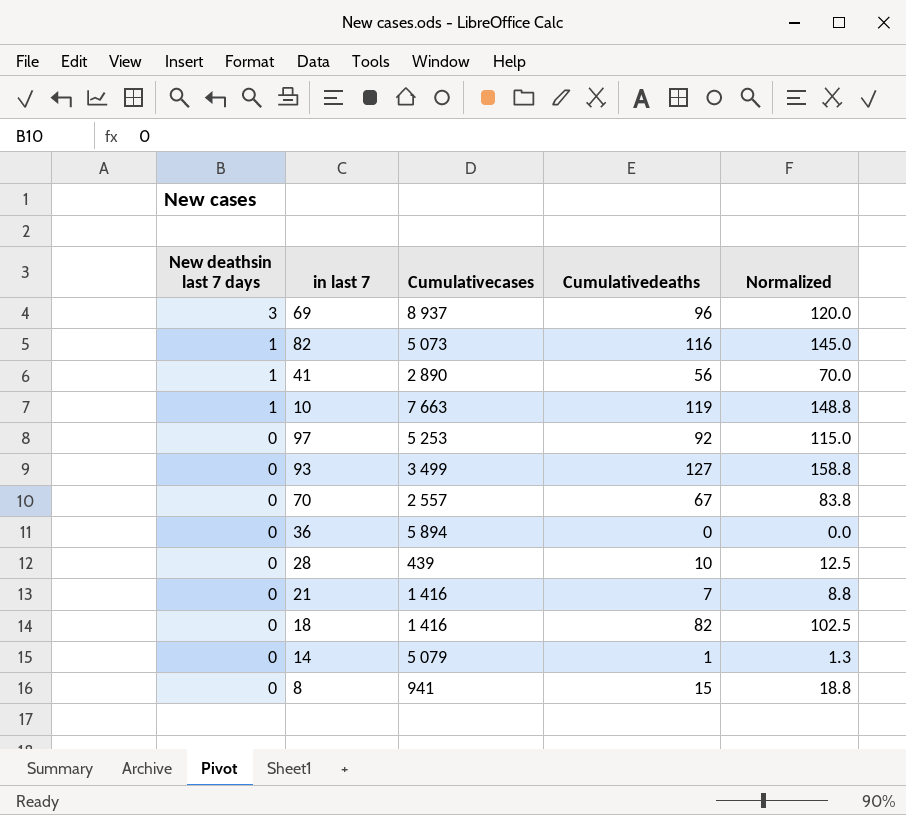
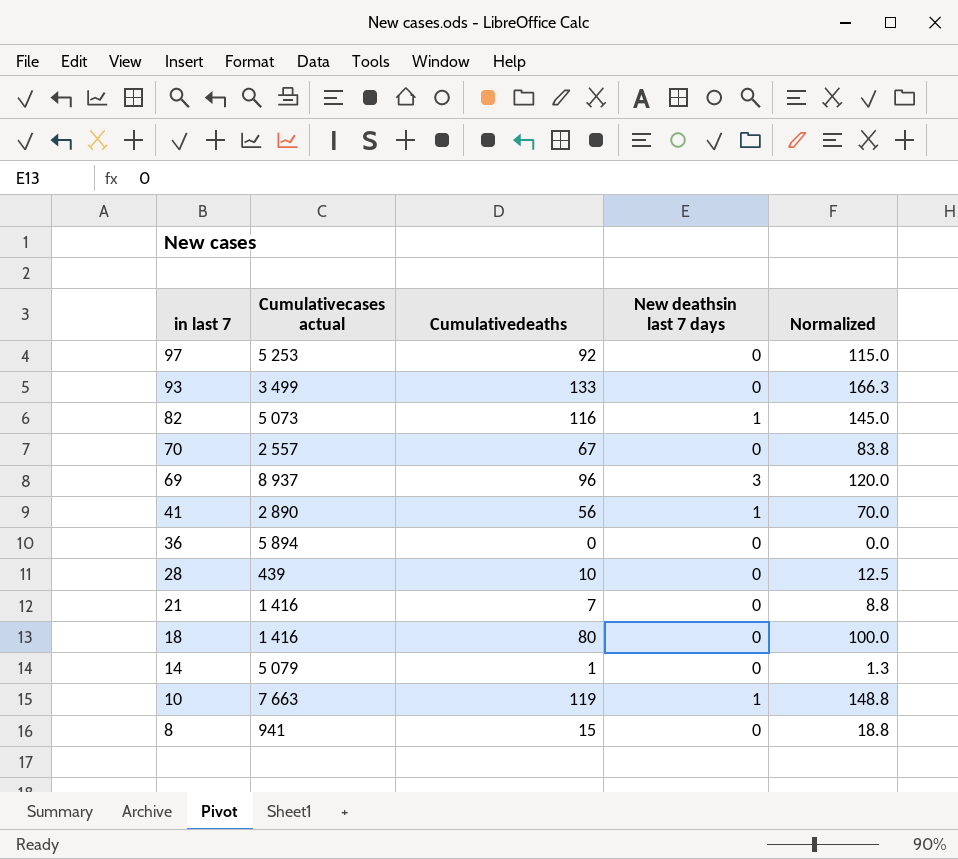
row order: New deathsin last 7 days descending -> in last 7 descending
column name: Cumulativecases -> Cumulativecases actual
column New deathsin last 7 days | position: 1 -> 4
93 | Cumulativedeaths: 127 -> 133
93 | Normalized: 158.8 -> 166.3
18 | Cumulativedeaths: 82 -> 80
18 | Normalized: 102.5 -> 100.0

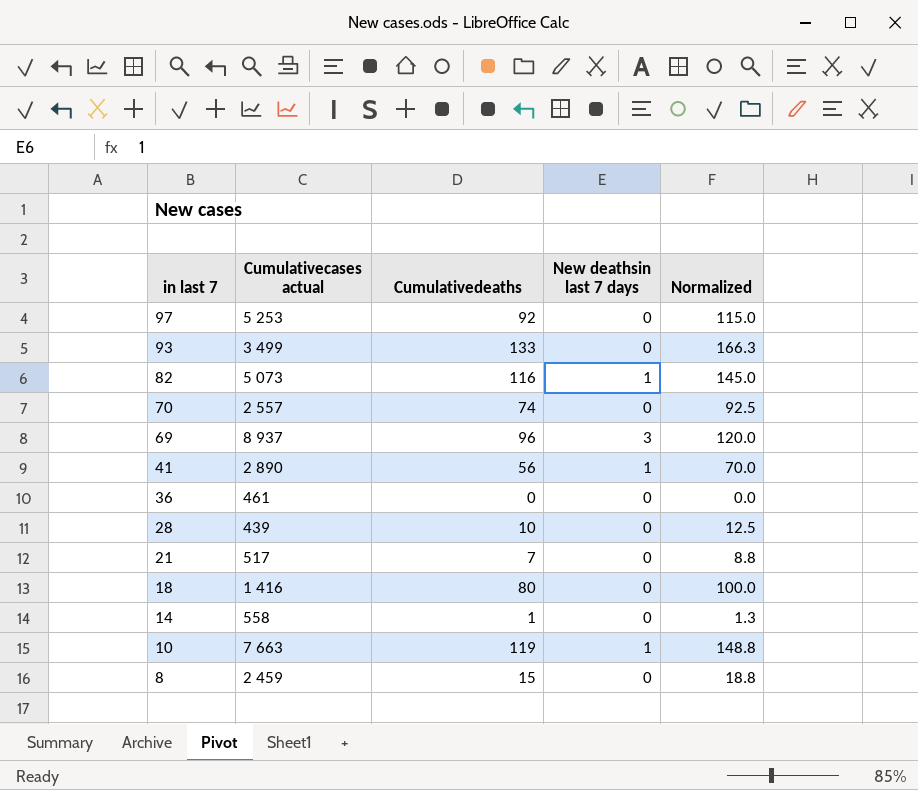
70 | Cumulativedeaths: 67 -> 74
70 | Normalized: 83.8 -> 92.5
36 | Cumulativecases actual: 5 894 -> 461
21 | Cumulativecases actual: 1 416 -> 517
14 | Cumulativecases actual: 5 079 -> 558
8 | Cumulativecases actual: 941 -> 2 459

